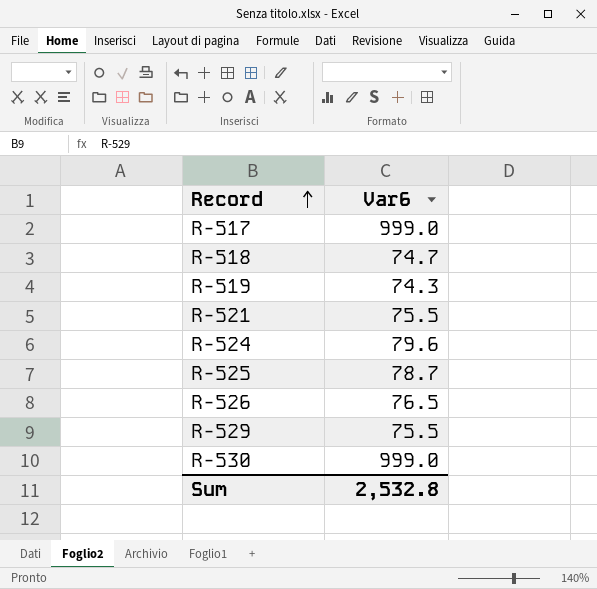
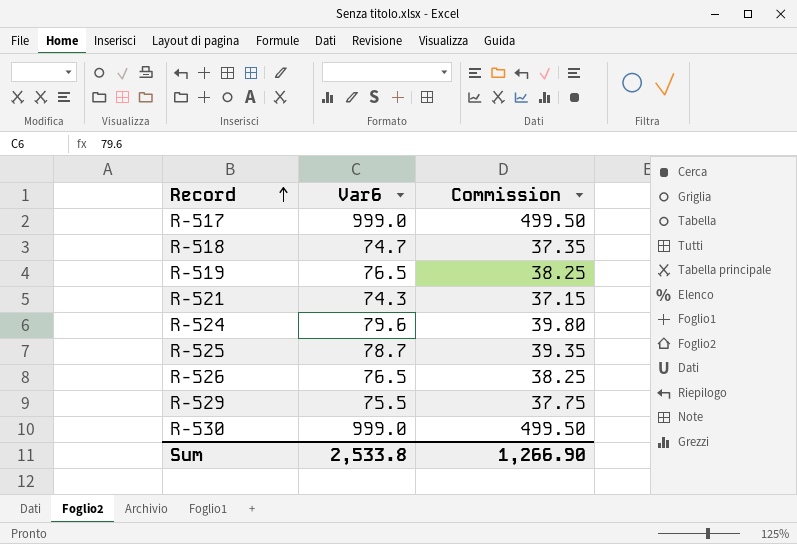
column Commission | formula: none -> [Var6] * 0.5
R-519 | Var6: 74.3 -> 76.5
R-521 | Var6: 75.5 -> 74.3
Sum | Var6: 2,532.8 -> 2,533.8

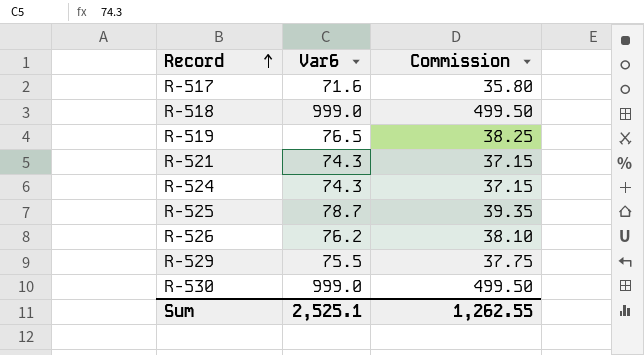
R-517 | Var6: 999.0 -> 71.6
R-517 | Commission: 499.50 -> 35.80
R-518 | Var6: 74.7 -> 999.0
R-518 | Commission: 37.35 -> 499.50
R-524 | Var6: 79.6 -> 74.3
R-524 | Commission: 39.80 -> 37.15
R-526 | Var6: 76.5 -> 76.2
R-526 | Commission: 38.25 -> 38.10
Sum | Var6: 2,533.8 -> 2,525.1
Sum | Commission: 1,266.90 -> 1,262.55

